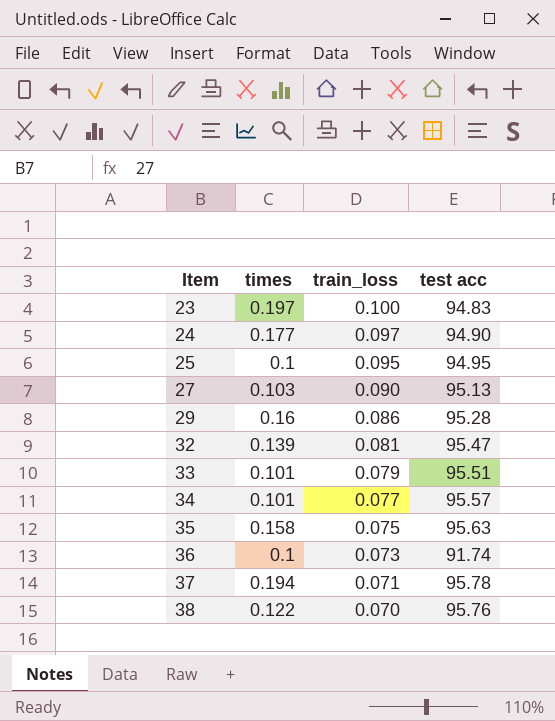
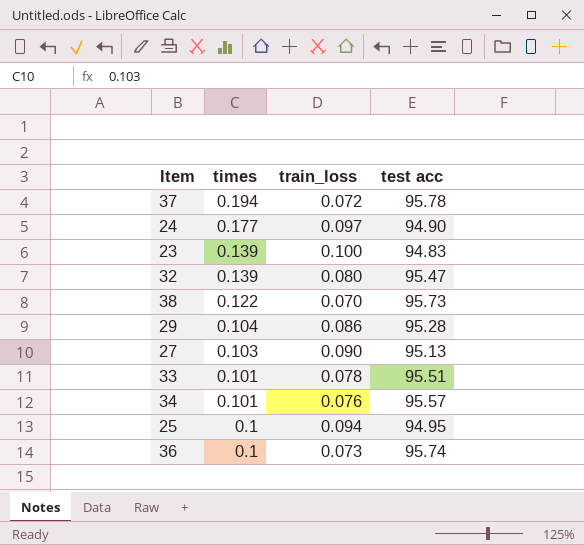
row order: Item ascending -> times descending
row 35: 0.158 | 0.075 | 95.63 -> none
37 | train_loss: 0.071 -> 0.072
23 | times: 0.197 -> 0.139
32 | train_loss: 0.081 -> 0.080
38 | test acc: 95.76 -> 95.73
29 | times: 0.16 -> 0.104
33 | train_loss: 0.079 -> 0.078
34 | train_loss: 0.077 -> 0.076
25 | train_loss: 0.095 -> 0.094
36 | test acc: 91.74 -> 95.74

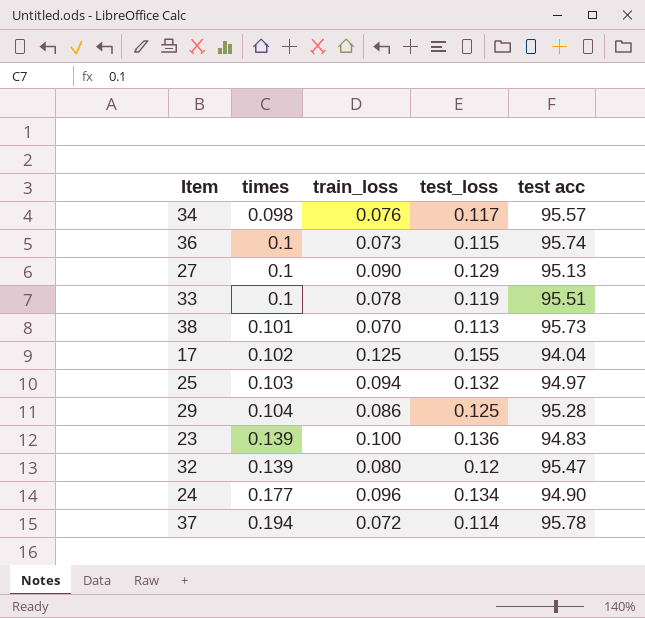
row order: times descending -> times ascending
column test_loss | position: none -> 4
34 | times: 0.101 -> 0.098
27 | times: 0.103 -> 0.1
33 | times: 0.101 -> 0.1
38 | times: 0.122 -> 0.101
row 17: none -> 0.102 | 0.125 | 0.155 | 94.04
25 | times: 0.1 -> 0.103
25 | test acc: 94.95 -> 94.97
24 | train_loss: 0.097 -> 0.096

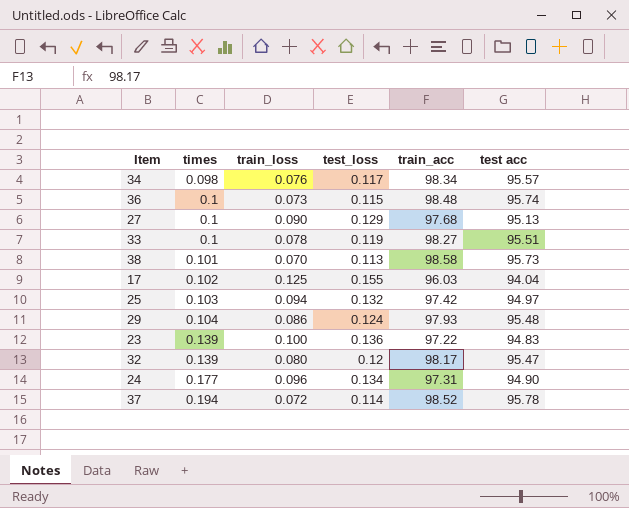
column train_acc | position: none -> 5
29 | test_loss: 0.125 -> 0.124
29 | test acc: 95.28 -> 95.48

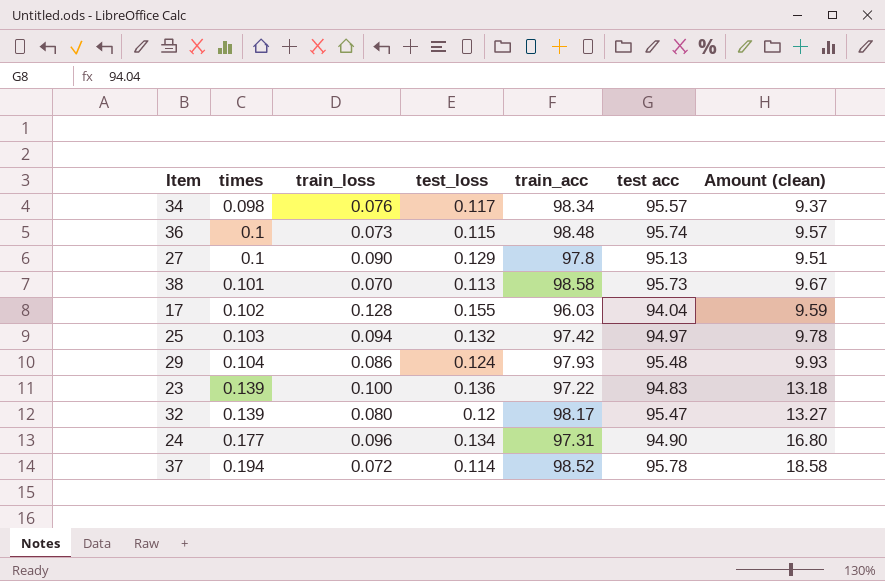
column Amount (clean) | formula: none -> [times] * [test acc]
row 33: 0.1 | 0.078 | 0.119 | 98.27 | 95.51 -> none
27 | train_acc: 97.68 -> 97.8
17 | train_loss: 0.125 -> 0.128

